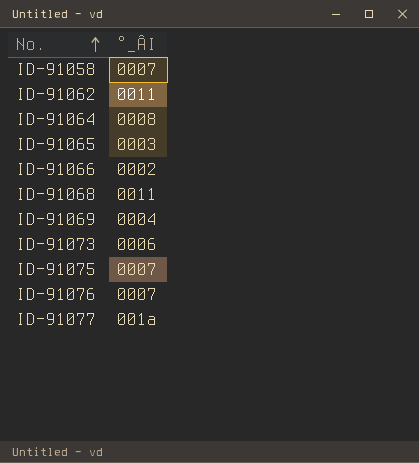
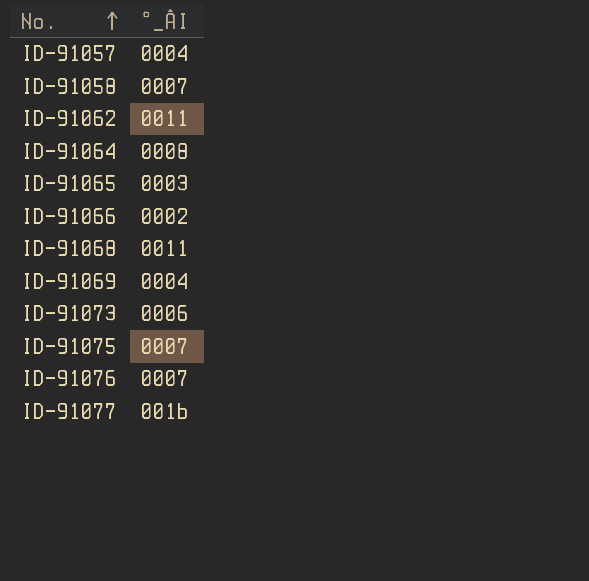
row ID-91057: none -> 0004
ID-91077 | °_ÂI: 001a -> 001b

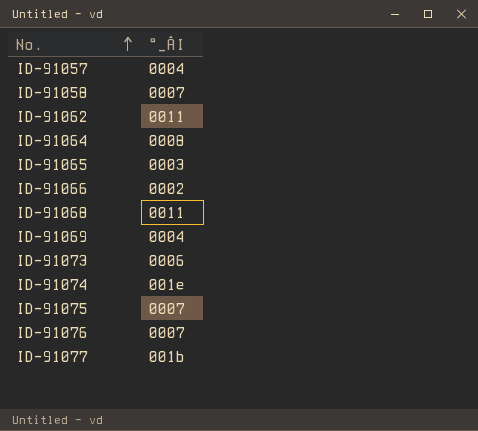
row ID-91074: none -> 001e

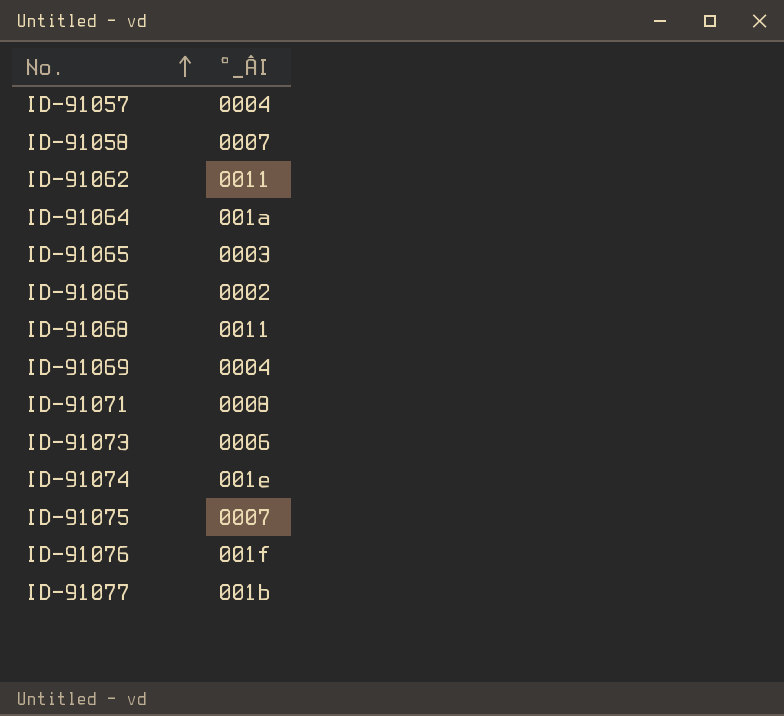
ID-91064 | °_ÂI: 0008 -> 001a
row ID-91071: none -> 0008
ID-91076 | °_ÂI: 0007 -> 001f

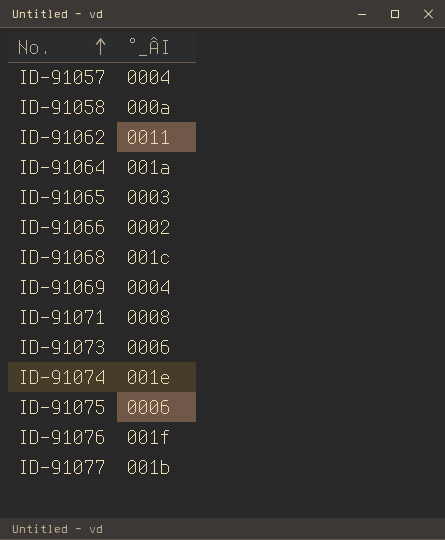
ID-91058 | °_ÂI: 0007 -> 000a
ID-91068 | °_ÂI: 0011 -> 001c
ID-91075 | °_ÂI: 0007 -> 0006

